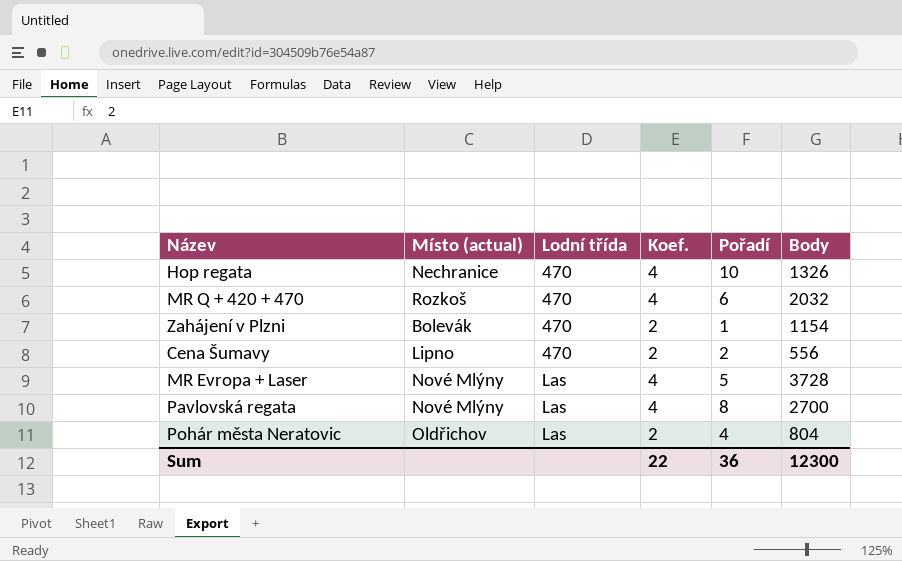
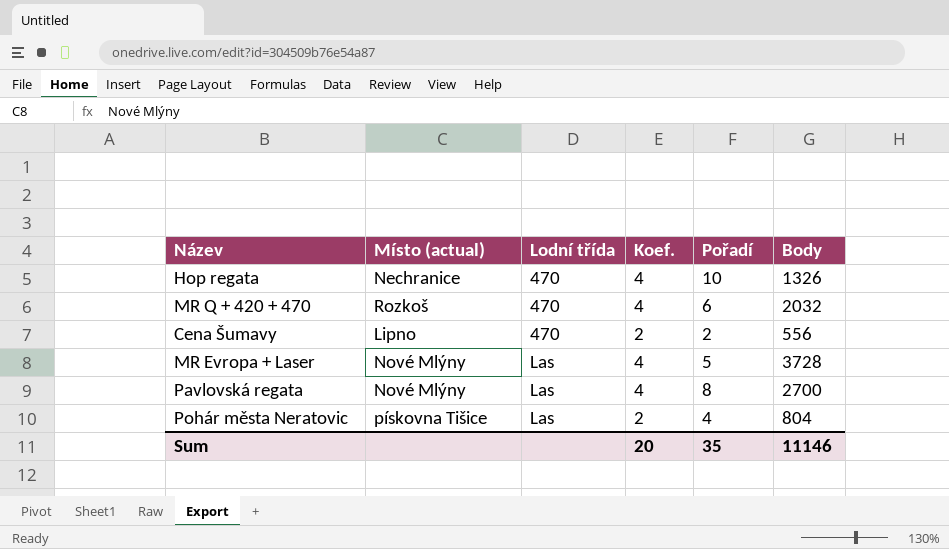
row Zahájení v Plzni: Bolevák | 470 | 2 | 1 | 1154 -> none
Pohár města Neratovic | Místo (actual): Oldřichov -> pískovna Tišice
Sum | Koef.: 22 -> 20
Sum | Pořadí: 36 -> 35
Sum | Body: 12300 -> 11146

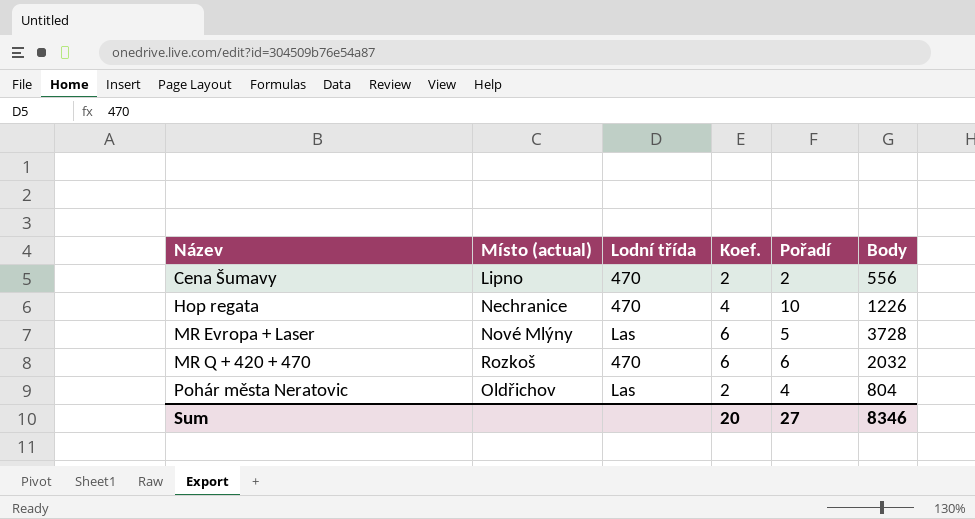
row order: Lodní třída ascending -> Název ascending
row Pavlovská regata: Nové Mlýny | Las | 4 | 8 | 2700 -> none
Hop regata | Body: 1326 -> 1226
MR Evropa + Laser | Koef.: 4 -> 6
MR Q + 420 + 470 | Koef.: 4 -> 6
Pohár města Neratovic | Místo (actual): pískovna Tišice -> Oldřichov
Sum | Pořadí: 35 -> 27
Sum | Body: 11146 -> 8346

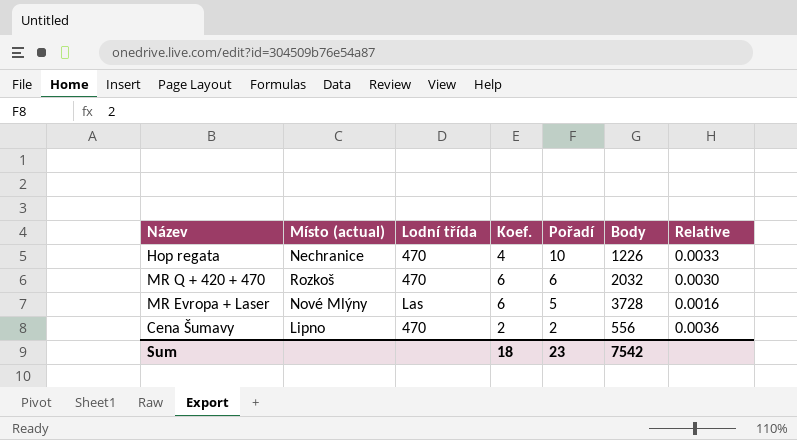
row order: Název ascending -> Pořadí descending
column Relative | formula: none -> [Koef.] / [Body]
row Pohár města Neratovic: Oldřichov | Las | 2 | 4 | 804 -> none
Sum | Koef.: 20 -> 18
Sum | Pořadí: 27 -> 23
Sum | Body: 8346 -> 7542

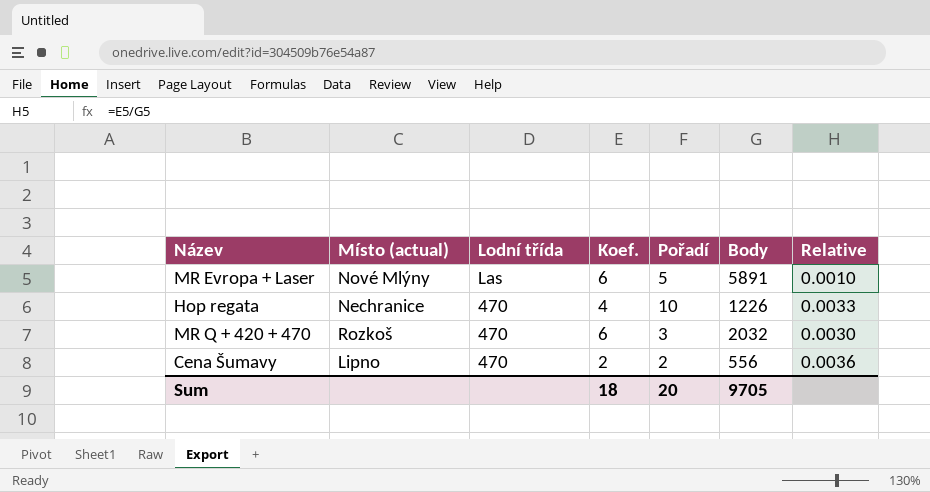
row order: Pořadí descending -> Lodní třída descending
MR Evropa + Laser | Body: 3728 -> 5891
MR Evropa + Laser | Relative: 0.0016 -> 0.0010
MR Q + 420 + 470 | Pořadí: 6 -> 3
Sum | Pořadí: 23 -> 20
Sum | Body: 7542 -> 9705

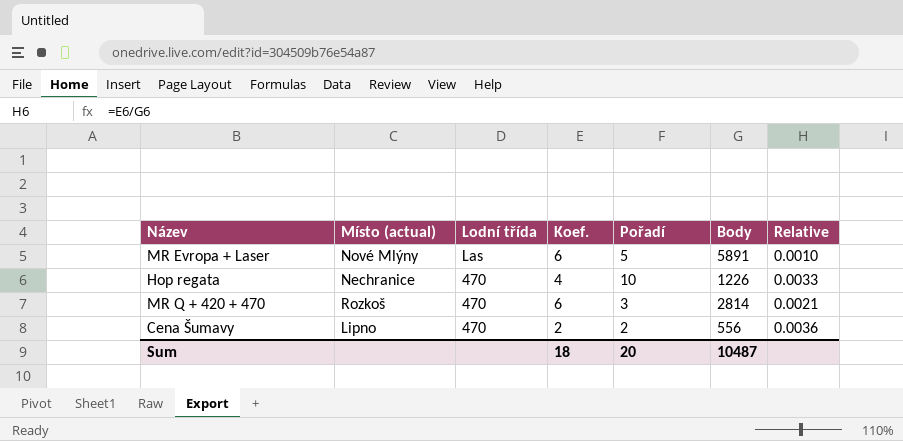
MR Q + 420 + 470 | Body: 2032 -> 2814
MR Q + 420 + 470 | Relative: 0.0030 -> 0.0021
Sum | Body: 9705 -> 10487

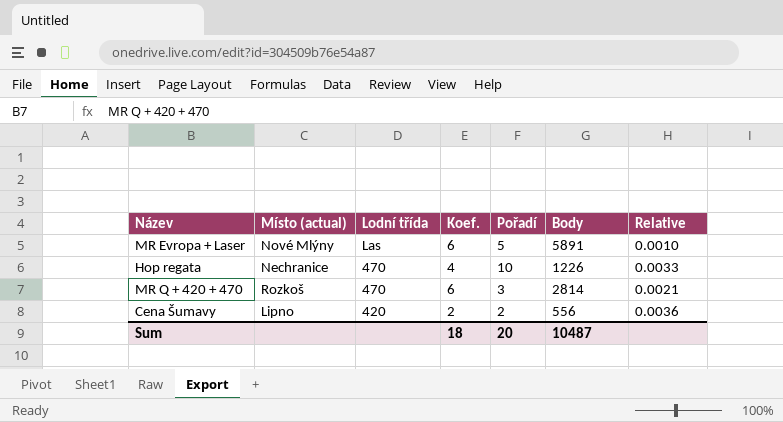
Cena Šumavy | Lodní třída: 470 -> 420

